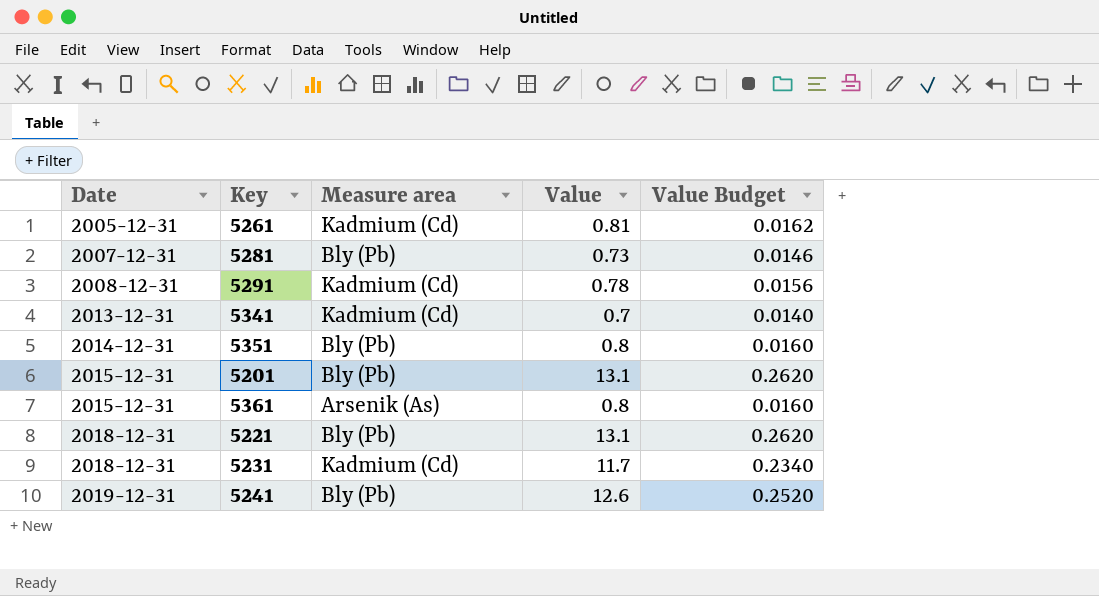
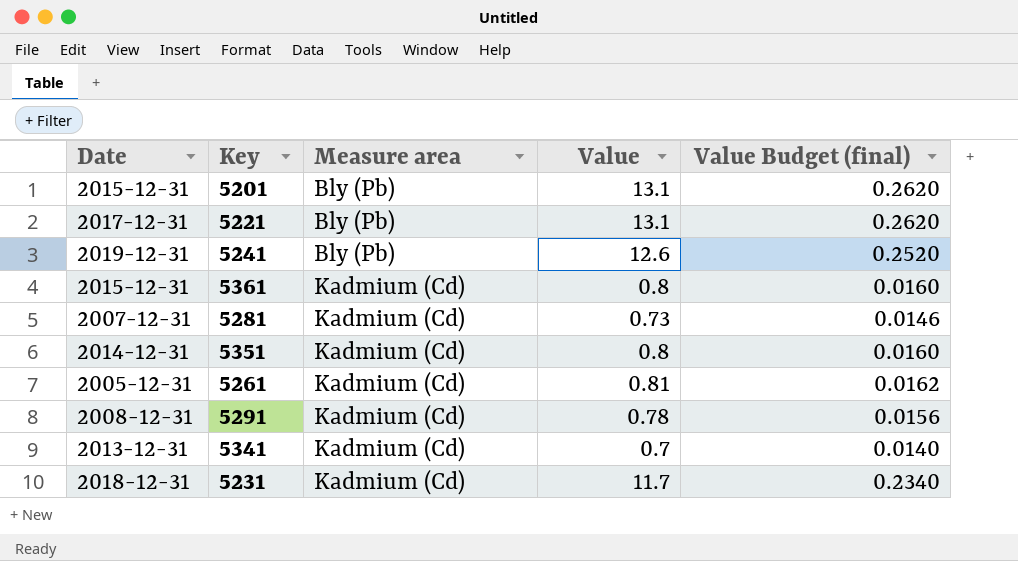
row order: Date ascending -> Measure area ascending
column name: Value Budget -> Value Budget (final)
5221 | Date: 2018-12-31 -> 2017-12-31
5361 | Measure area: Arsenik (As) -> Kadmium (Cd)
5281 | Measure area: Bly (Pb) -> Kadmium (Cd)
5351 | Measure area: Bly (Pb) -> Kadmium (Cd)

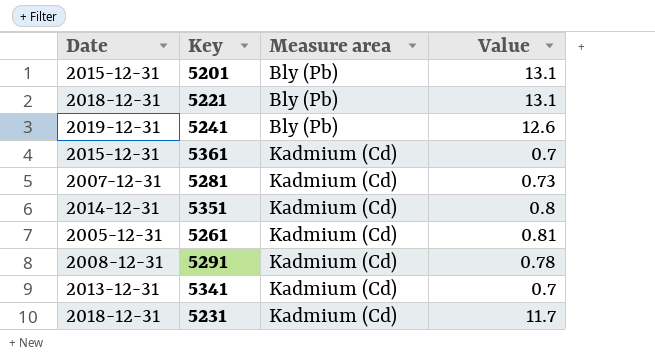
column Value Budget (final) | formula: [Value] * 0.02 -> none
5221 | Date: 2017-12-31 -> 2018-12-31
5361 | Value: 0.8 -> 0.7

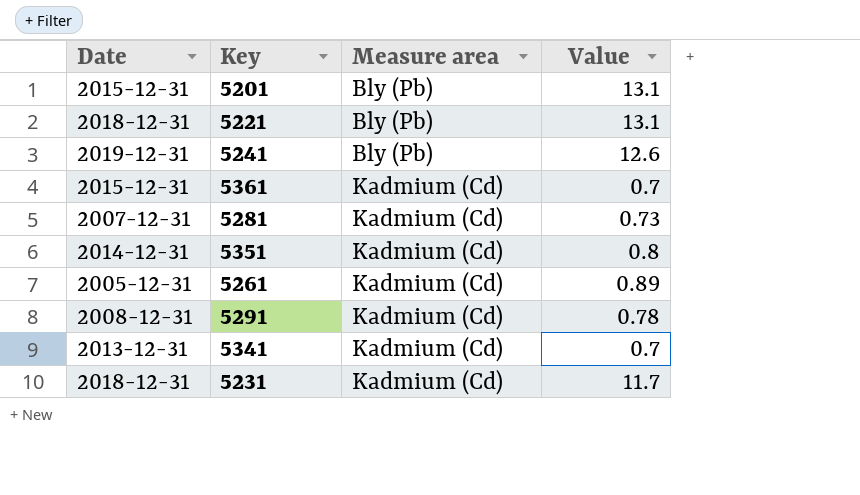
5261 | Value: 0.81 -> 0.89

